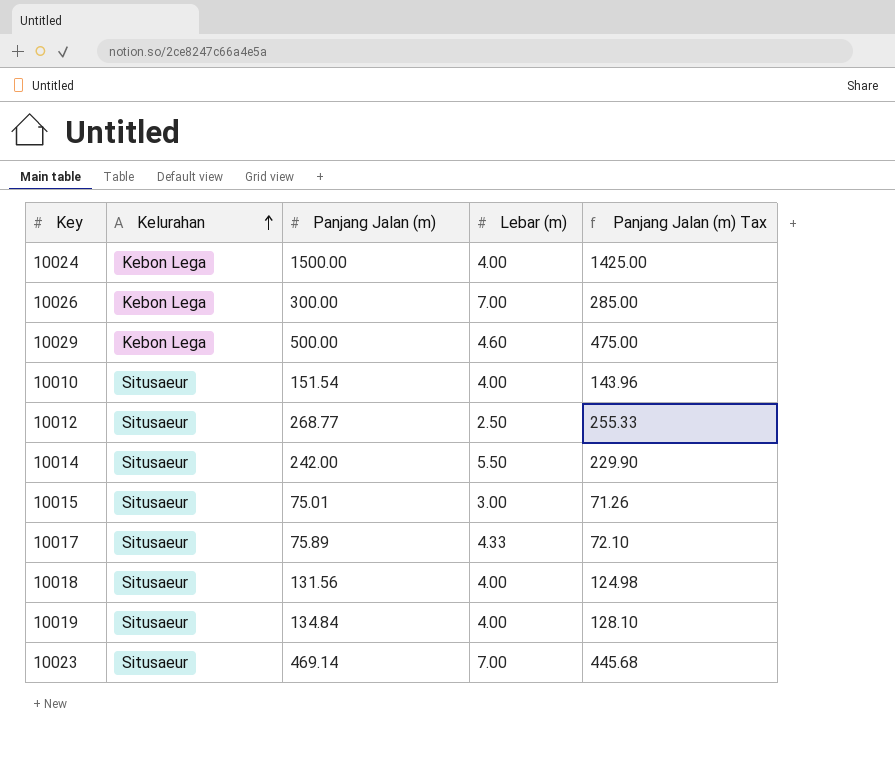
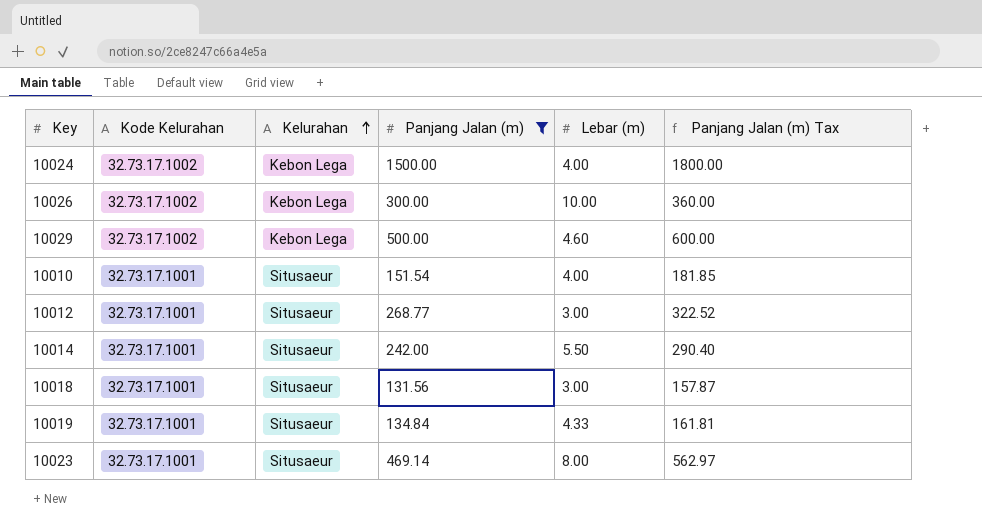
filter: none -> Panjang Jalan (m) >= 131.56
column Kode Kelurahan | position: none -> 2
column Panjang Jalan (m) Tax | formula: [Panjang Jalan (m)] * 0.95 -> [Panjang Jalan (m)] * 1.2
10026 | Lebar (m): 7.00 -> 10.00
10012 | Lebar (m): 2.50 -> 3.00
10018 | Lebar (m): 4.00 -> 3.00
10019 | Lebar (m): 4.00 -> 4.33
10023 | Lebar (m): 7.00 -> 8.00

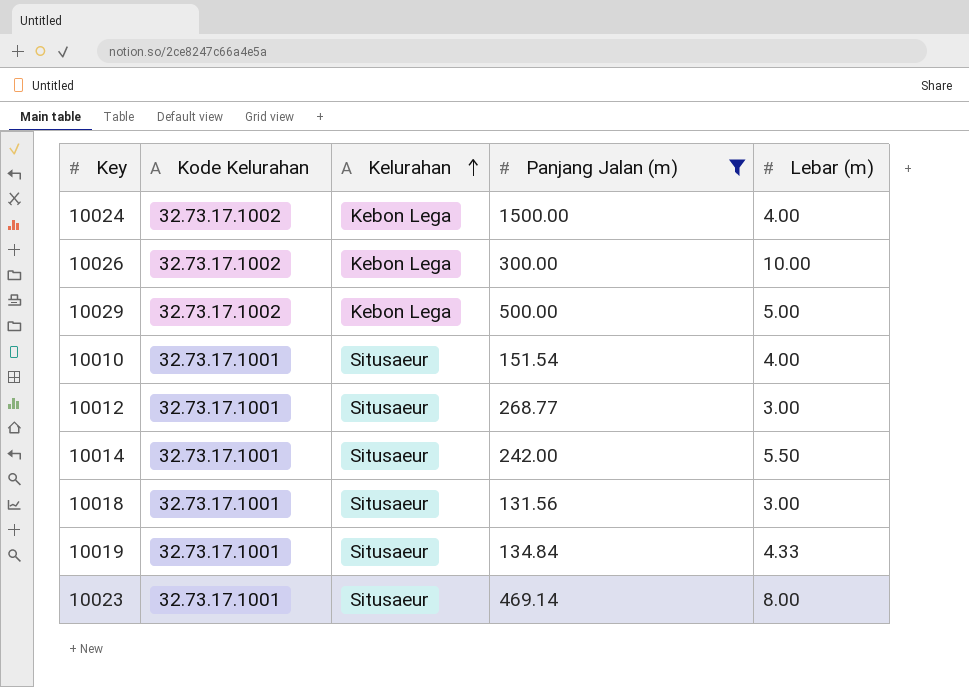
column Panjang Jalan (m) Tax | formula: [Panjang Jalan (m)] * 1.2 -> none
10029 | Lebar (m): 4.60 -> 5.00

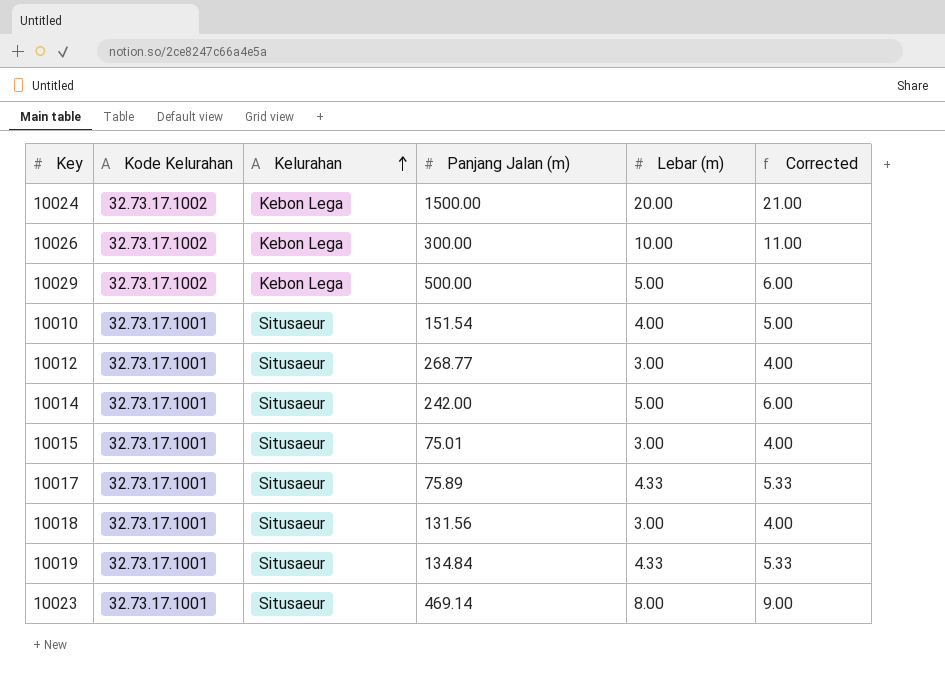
filter: Panjang Jalan (m) >= 131.56 -> none
column Corrected | formula: none -> [Lebar (m)] + 1
10024 | Lebar (m): 4.00 -> 20.00
10014 | Lebar (m): 5.50 -> 5.00

